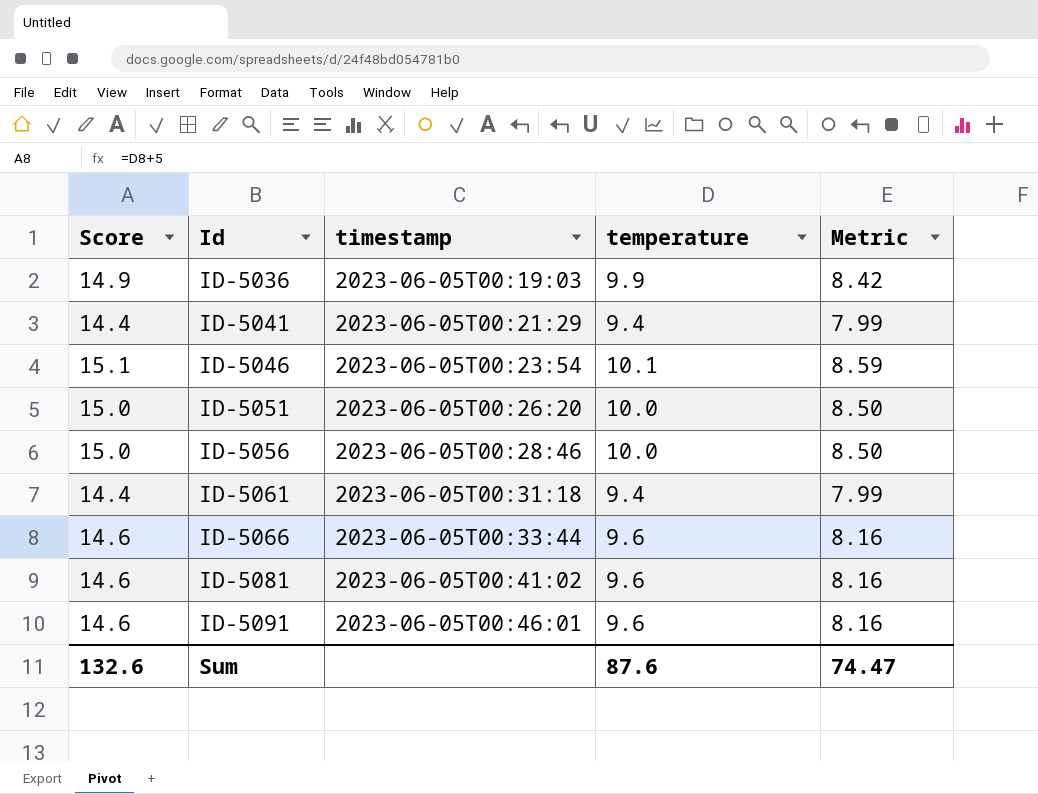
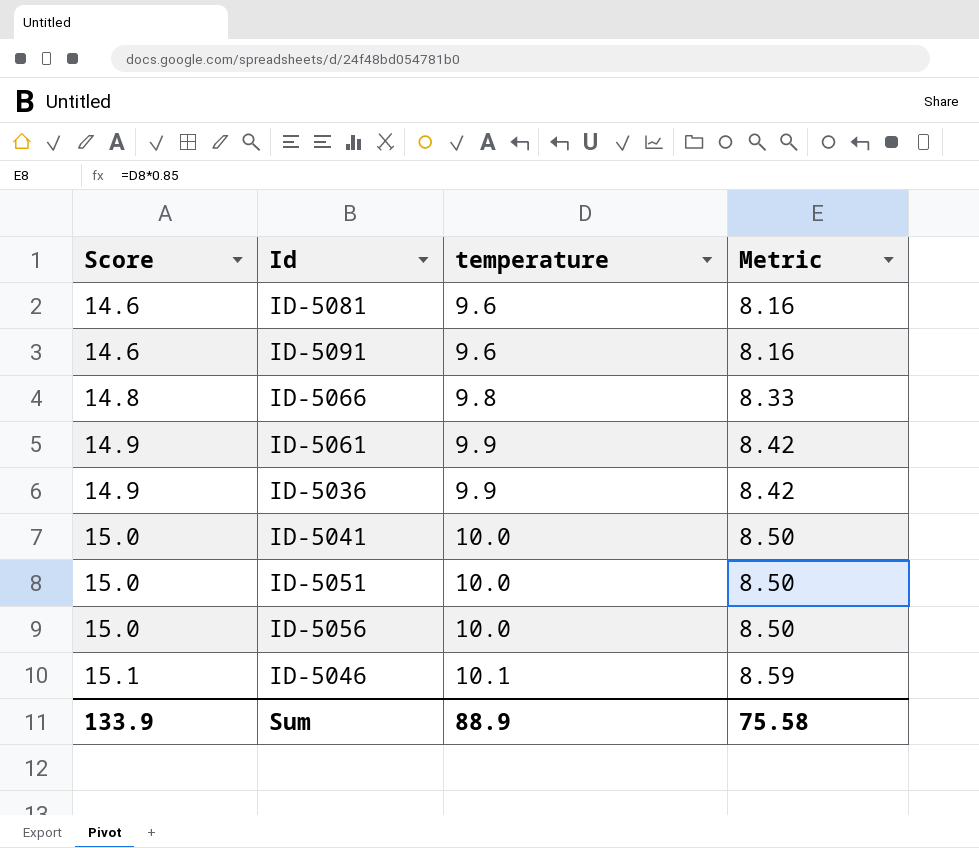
row order: Id ascending -> Score ascending
column timestamp | position: 3 -> none
ID-5066 | Score: 14.6 -> 14.8
ID-5066 | temperature: 9.6 -> 9.8
ID-5066 | Metric: 8.16 -> 8.33
ID-5061 | Score: 14.4 -> 14.9
ID-5061 | temperature: 9.4 -> 9.9
ID-5061 | Metric: 7.99 -> 8.42
ID-5041 | Score: 14.4 -> 15.0
ID-5041 | temperature: 9.4 -> 10.0
ID-5041 | Metric: 7.99 -> 8.50
Sum | Score: 132.6 -> 133.9
Sum | temperature: 87.6 -> 88.9
Sum | Metric: 74.47 -> 75.58

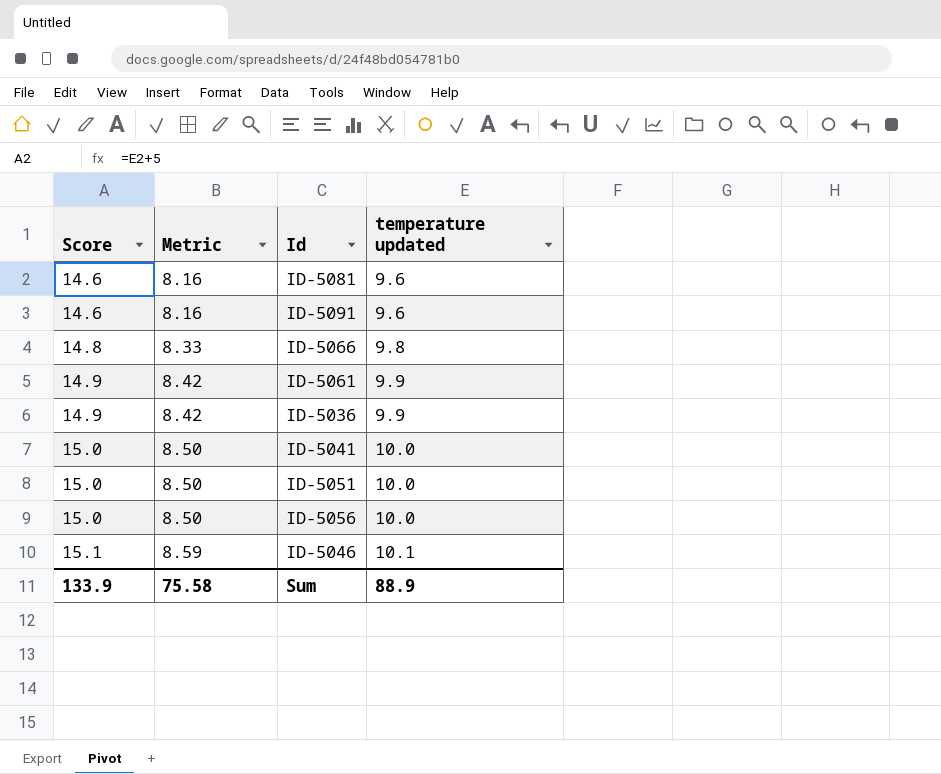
column Metric | position: 4 -> 2
column name: temperature -> temperature updated

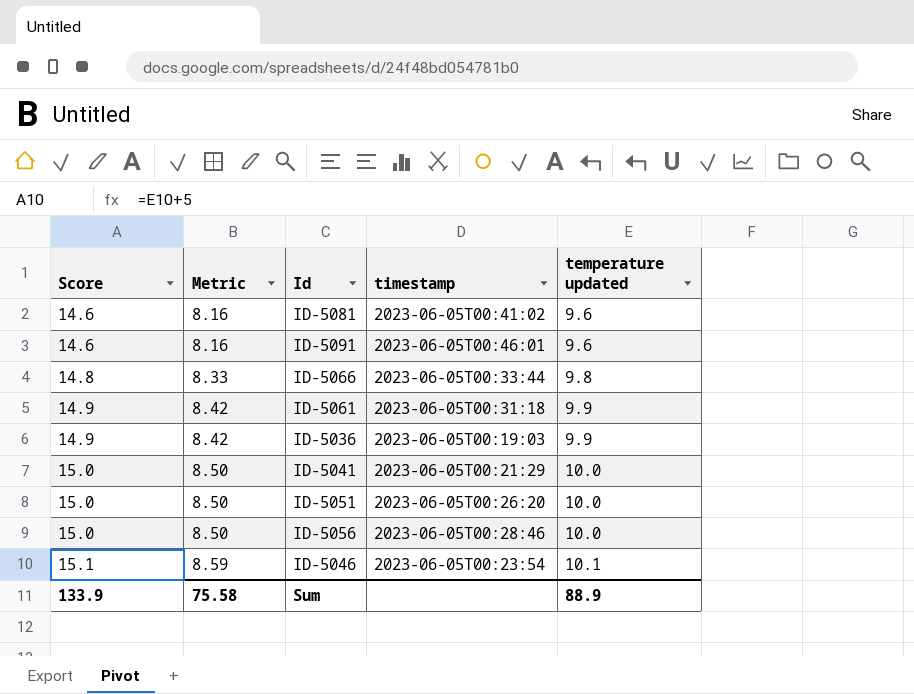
column timestamp | position: none -> 4

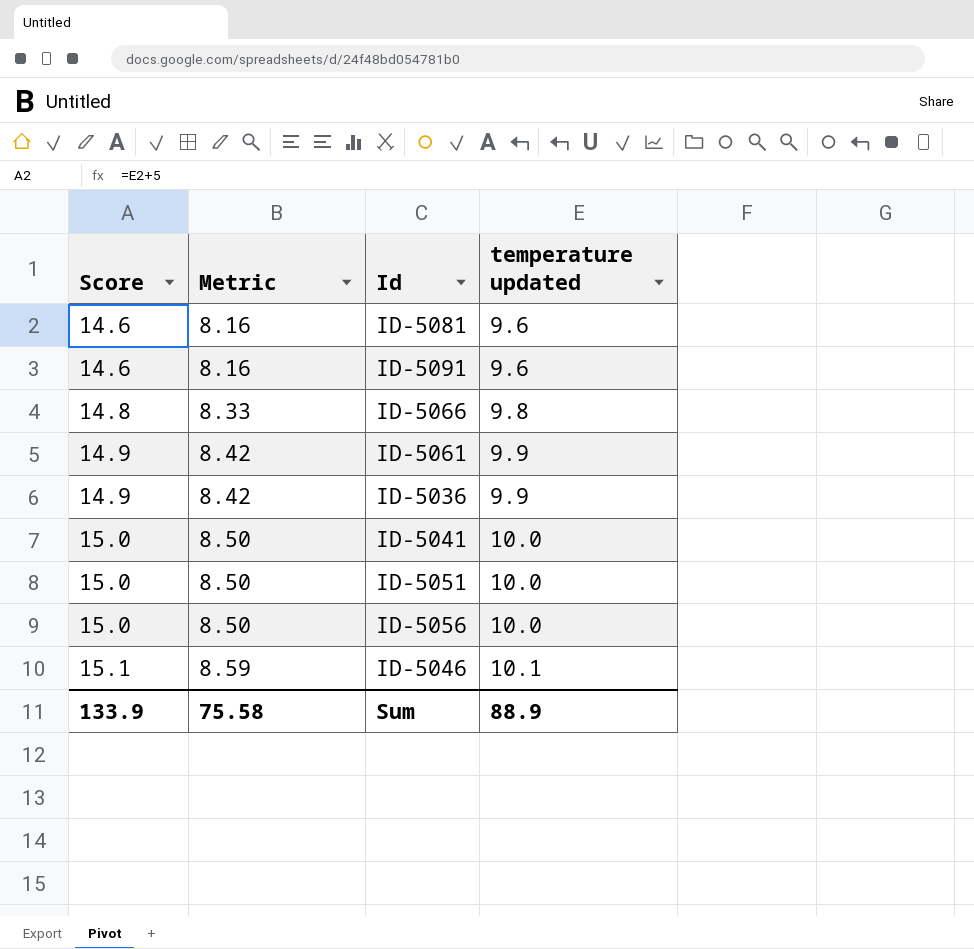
column timestamp | position: 4 -> none

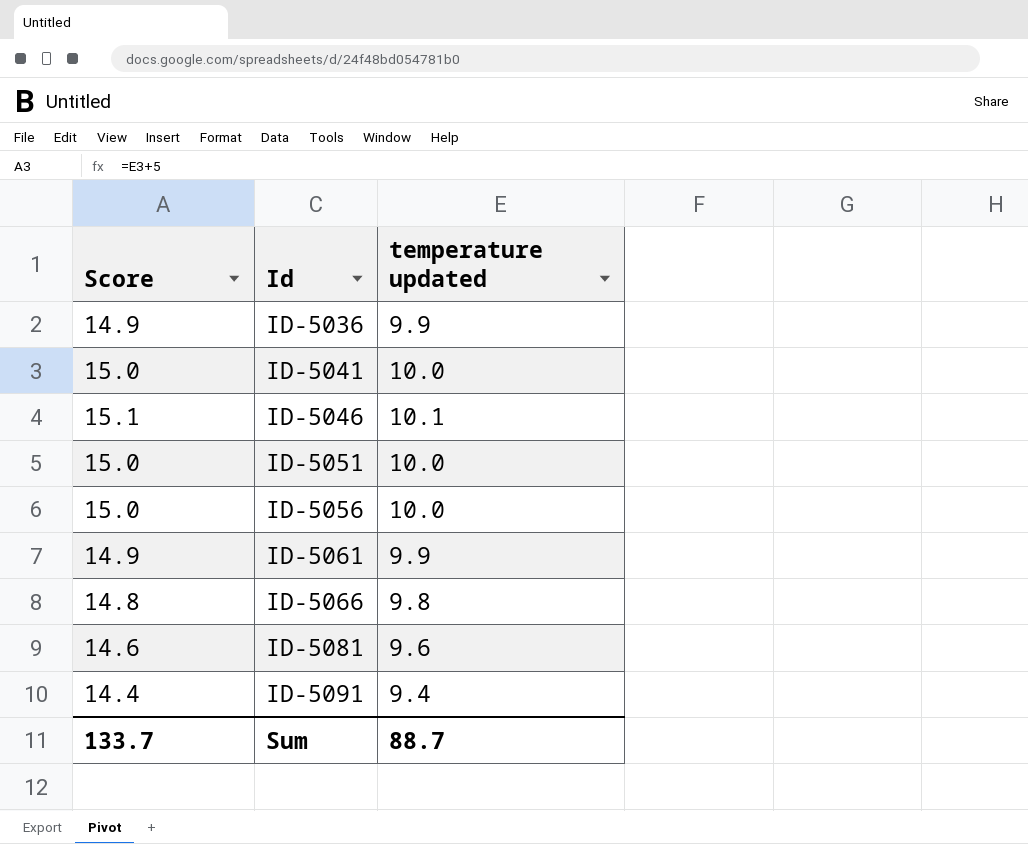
row order: Score ascending -> Id ascending
column Metric | formula: [temperature updated] * 0.85 -> none
ID-5091 | Score: 14.6 -> 14.4
ID-5091 | temperature updated: 9.6 -> 9.4
Sum | Score: 133.9 -> 133.7
Sum | temperature updated: 88.9 -> 88.7

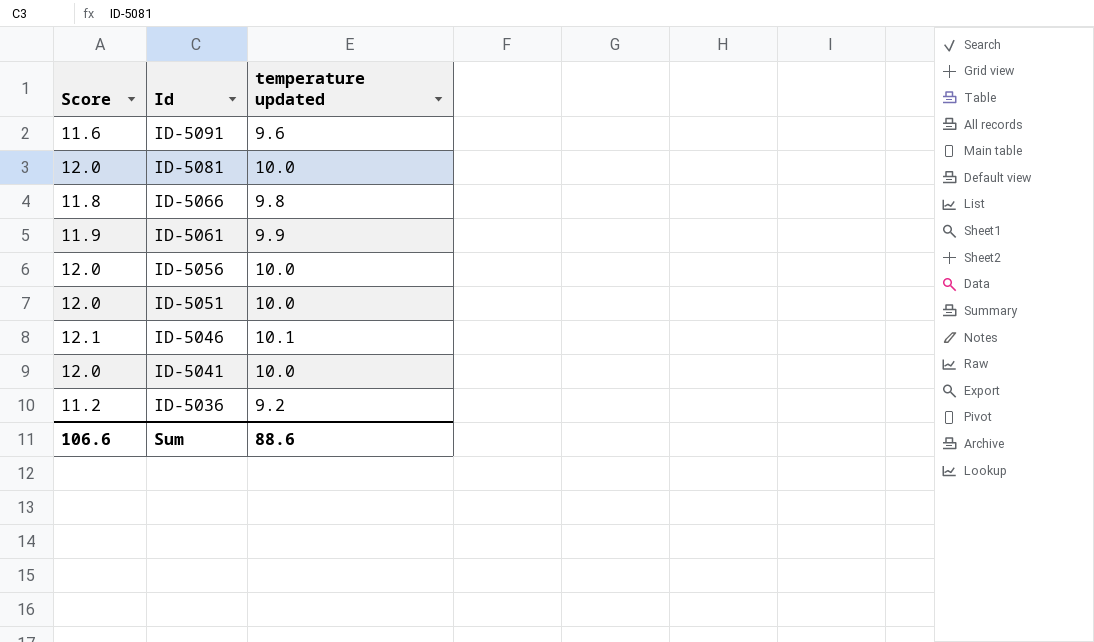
row order: Id ascending -> Id descending
column Score | formula: [temperature updated] + 5 -> [temperature updated] + 2
ID-5091 | temperature updated: 9.4 -> 9.6
ID-5081 | temperature updated: 9.6 -> 10.0
ID-5036 | temperature updated: 9.9 -> 9.2
Sum | Score: 133.7 -> 106.6
Sum | temperature updated: 88.7 -> 88.6

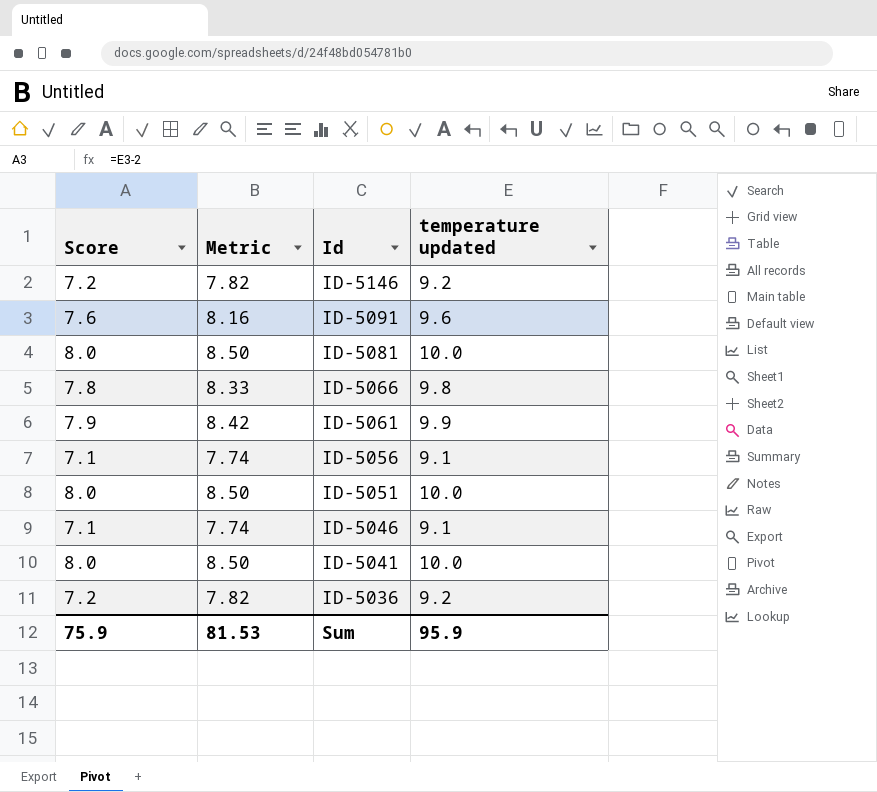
column Score | formula: [temperature updated] + 2 -> [temperature updated] - 2
column Metric | formula: none -> [temperature updated] * 0.85
row ID-5146: none -> 7.2 | 7.82 | 9.2
ID-5056 | temperature updated: 10.0 -> 9.1
ID-5046 | temperature updated: 10.1 -> 9.1
Sum | Score: 106.6 -> 75.9
Sum | temperature updated: 88.6 -> 95.9

